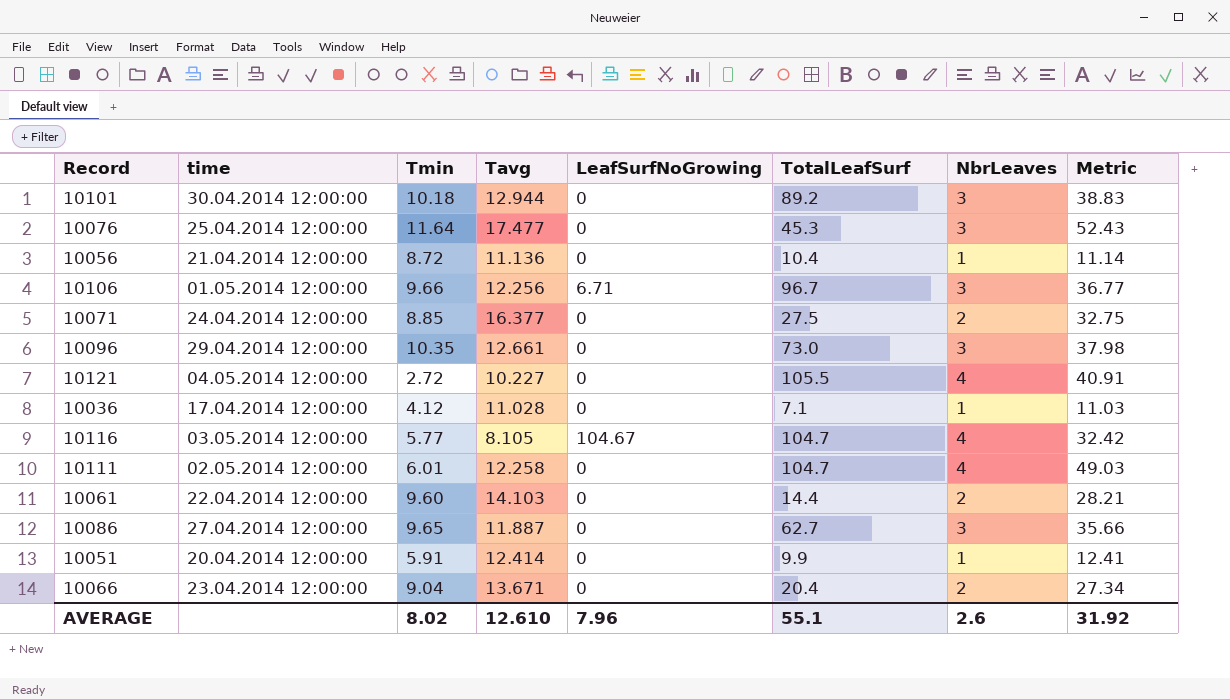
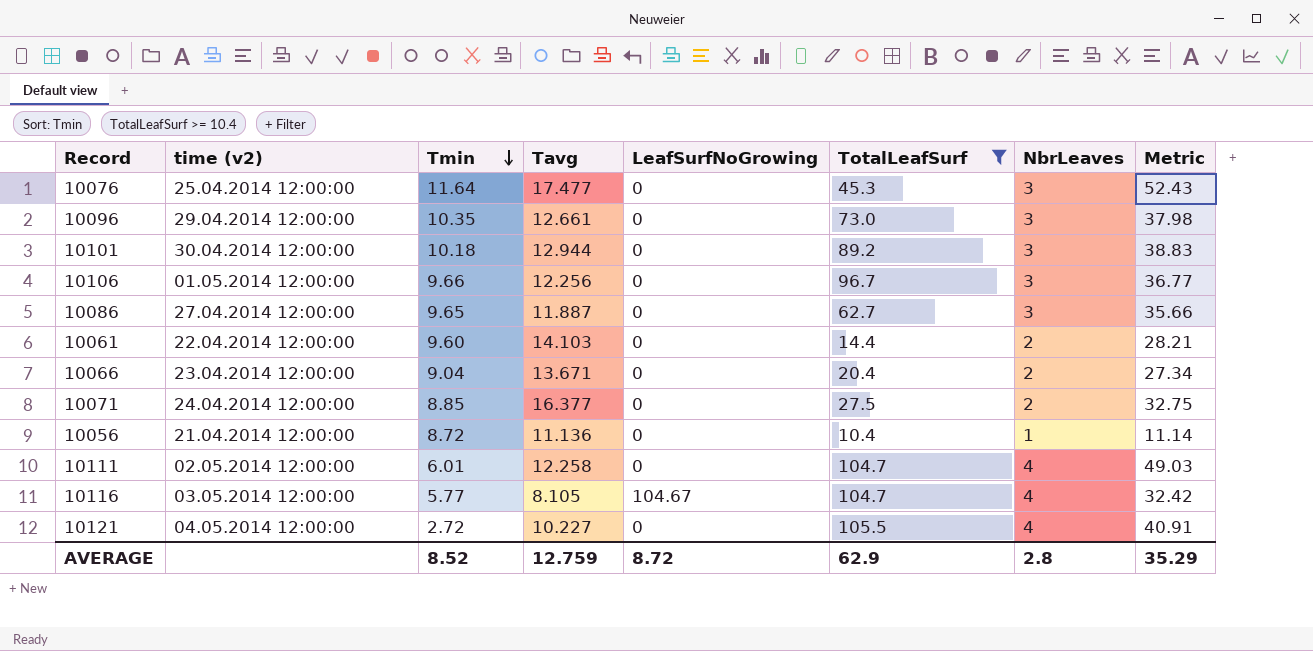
filter: none -> TotalLeafSurf >= 10.4
row order: none -> Tmin descending
column name: time -> time (v2)
10106 | LeafSurfNoGrowing: 6.71 -> 0
AVERAGE | Tmin: 8.02 -> 8.52
AVERAGE | Tavg: 12.610 -> 12.759
AVERAGE | LeafSurfNoGrowing: 7.96 -> 8.72
AVERAGE | TotalLeafSurf: 55.1 -> 62.9
AVERAGE | NbrLeaves: 2.6 -> 2.8
AVERAGE | Metric: 31.92 -> 35.29

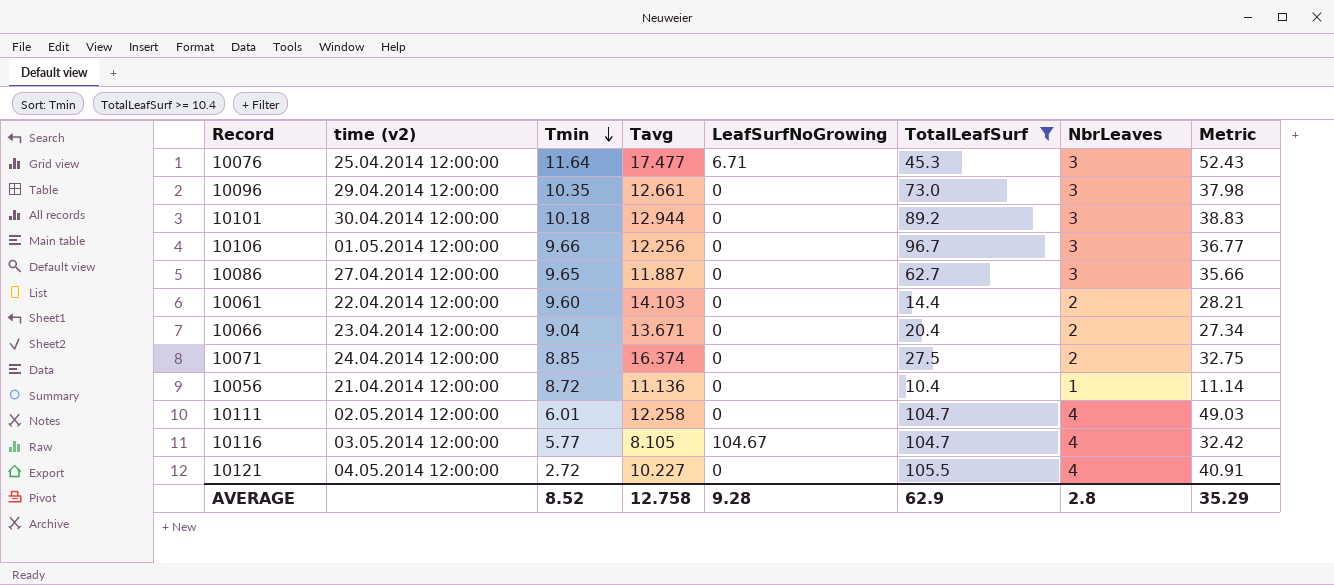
10076 | LeafSurfNoGrowing: 0 -> 6.71
10071 | Tavg: 16.377 -> 16.374
AVERAGE | Tavg: 12.759 -> 12.758
AVERAGE | LeafSurfNoGrowing: 8.72 -> 9.28

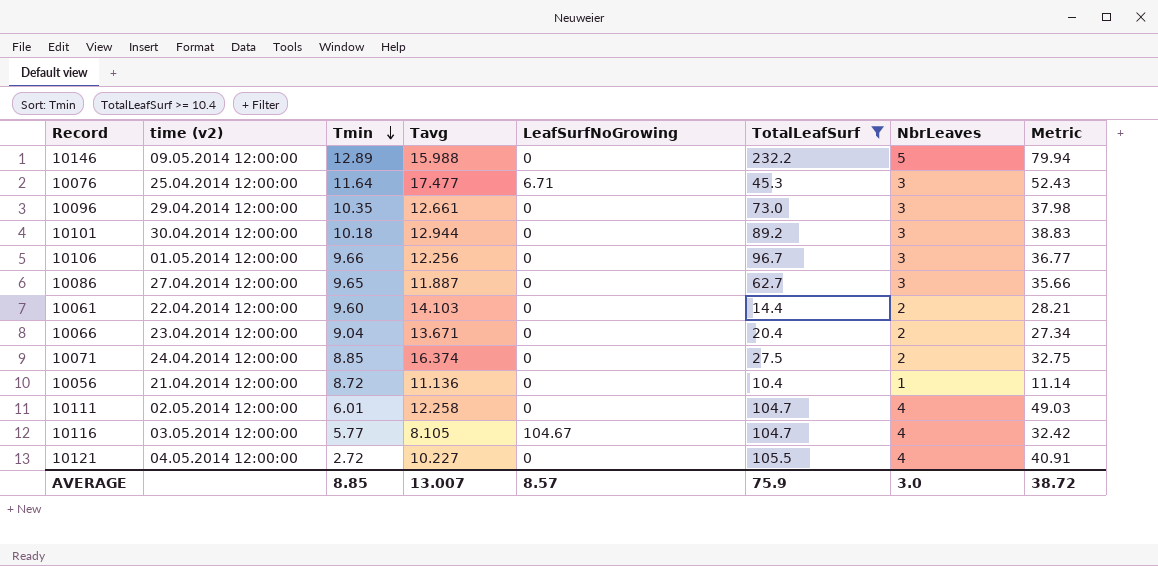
row 10146: none -> 09.05.2014 12:00:00 | 12.89 | 15.988 | 0 | 232.2 | 5 | 79.94
AVERAGE | Tmin: 8.52 -> 8.85
AVERAGE | Tavg: 12.758 -> 13.007
AVERAGE | LeafSurfNoGrowing: 9.28 -> 8.57
AVERAGE | TotalLeafSurf: 62.9 -> 75.9
AVERAGE | NbrLeaves: 2.8 -> 3.0
AVERAGE | Metric: 35.29 -> 38.72

